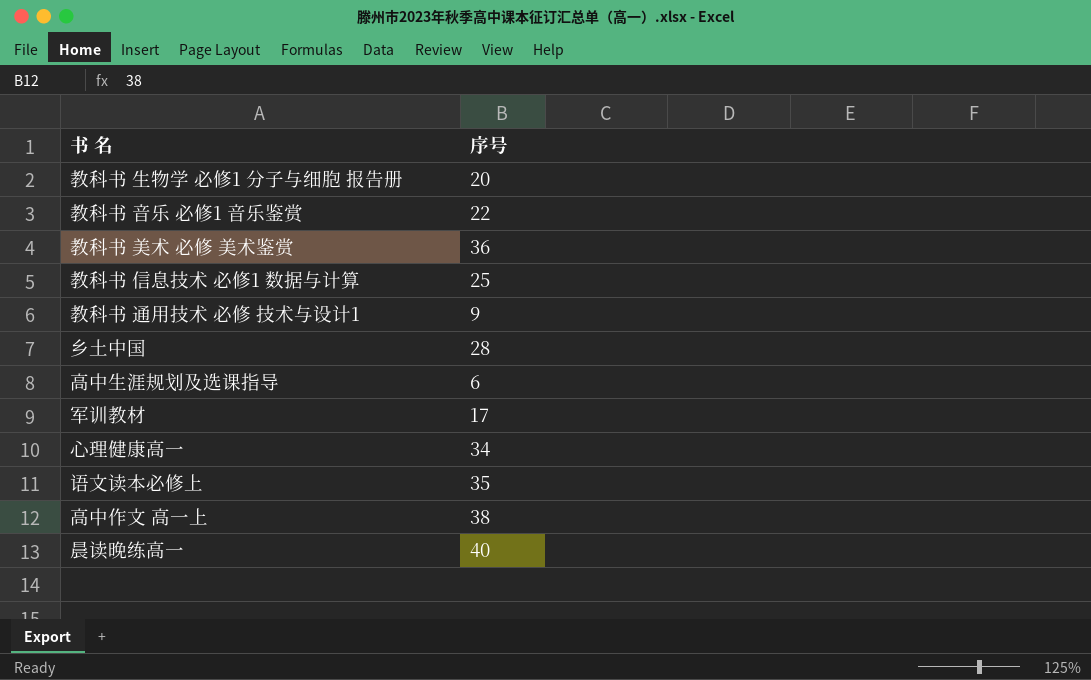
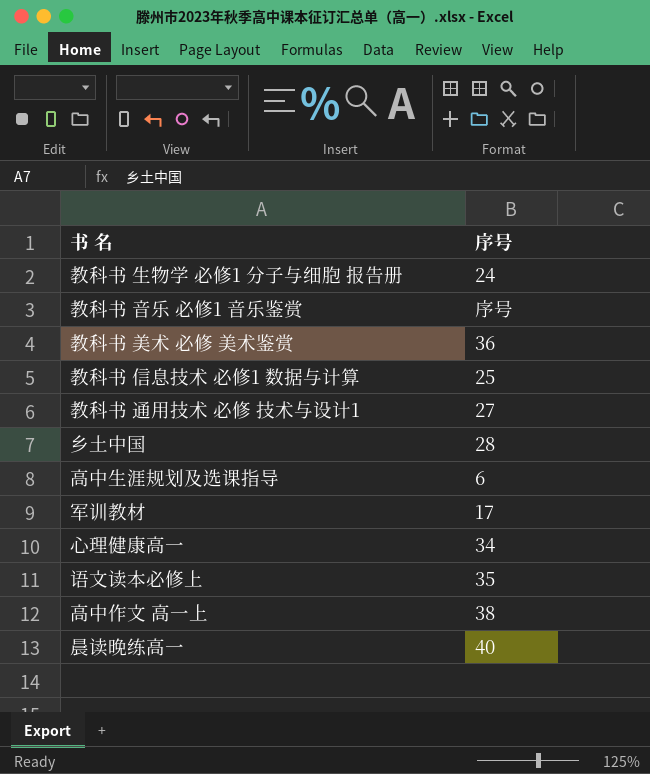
教科书 生物学 必修1 分子与细胞 报告册 | 序号: 20 -> 24
教科书 音乐 必修1 音乐鉴赏 | 序号: 22 -> 序号
教科书 通用技术 必修 技术与设计1 | 序号: 9 -> 27

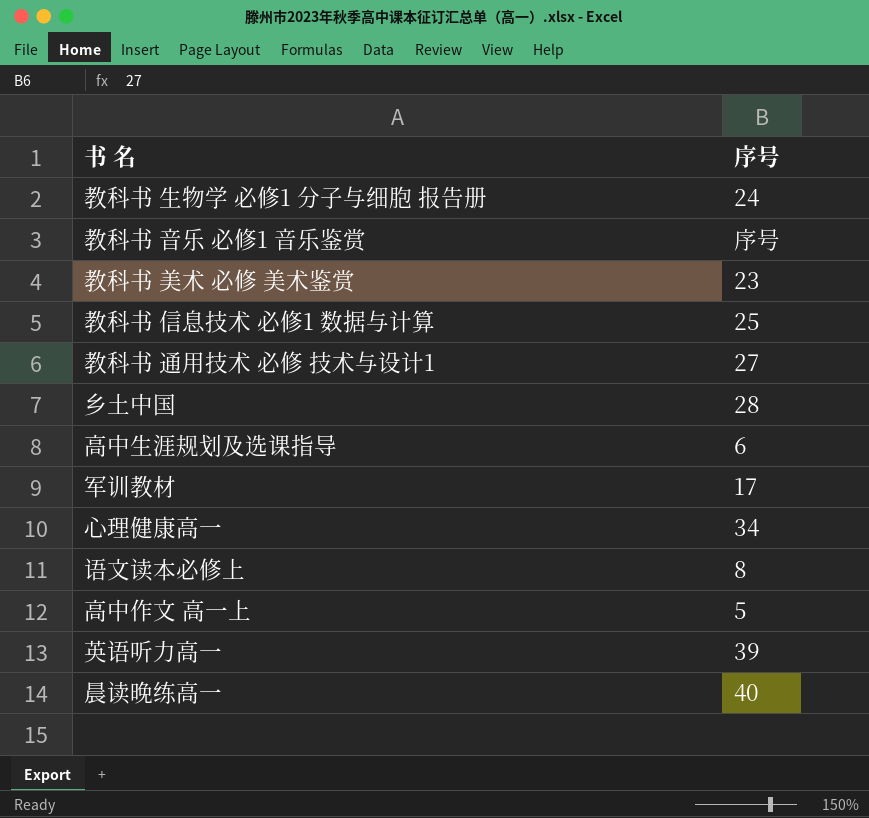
教科书 美术 必修 美术鉴赏 | 序号: 36 -> 23
语文读本必修上 | 序号: 35 -> 8
高中作文 高一上 | 序号: 38 -> 5
row 英语听力高一: none -> 39

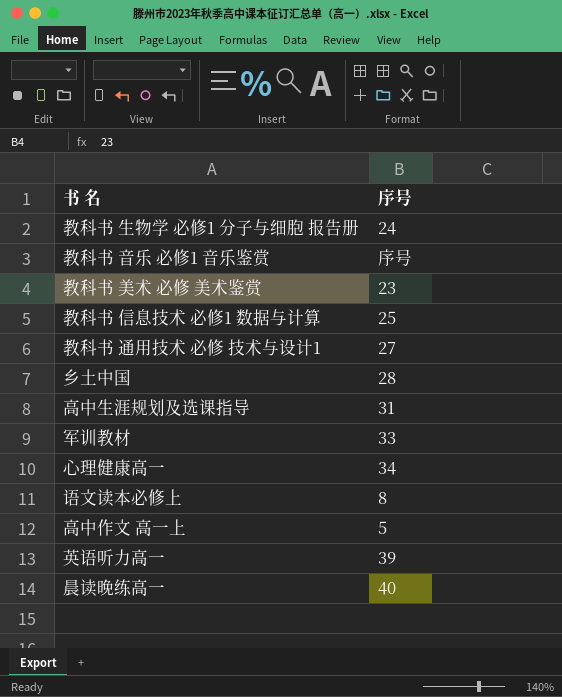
高中生涯规划及选课指导 | 序号: 6 -> 31
军训教材 | 序号: 17 -> 33

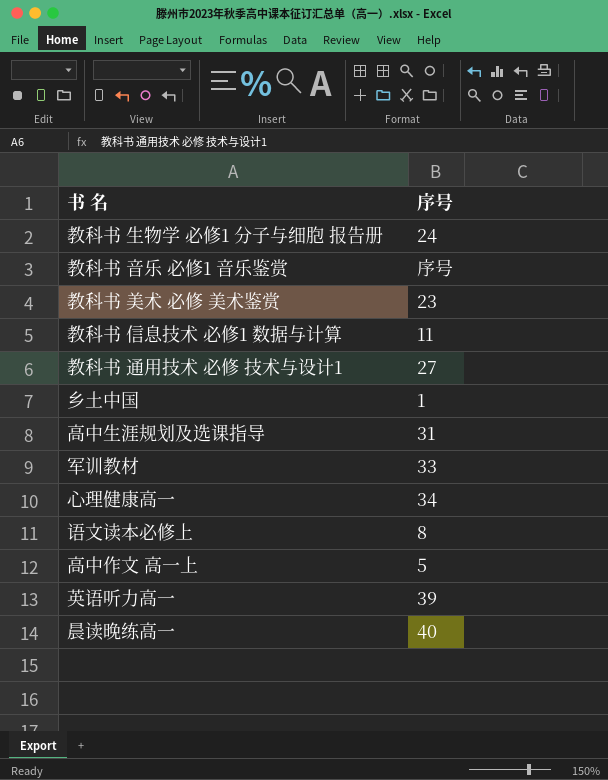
教科书 信息技术 必修1 数据与计算 | 序号: 25 -> 11
乡土中国 | 序号: 28 -> 1

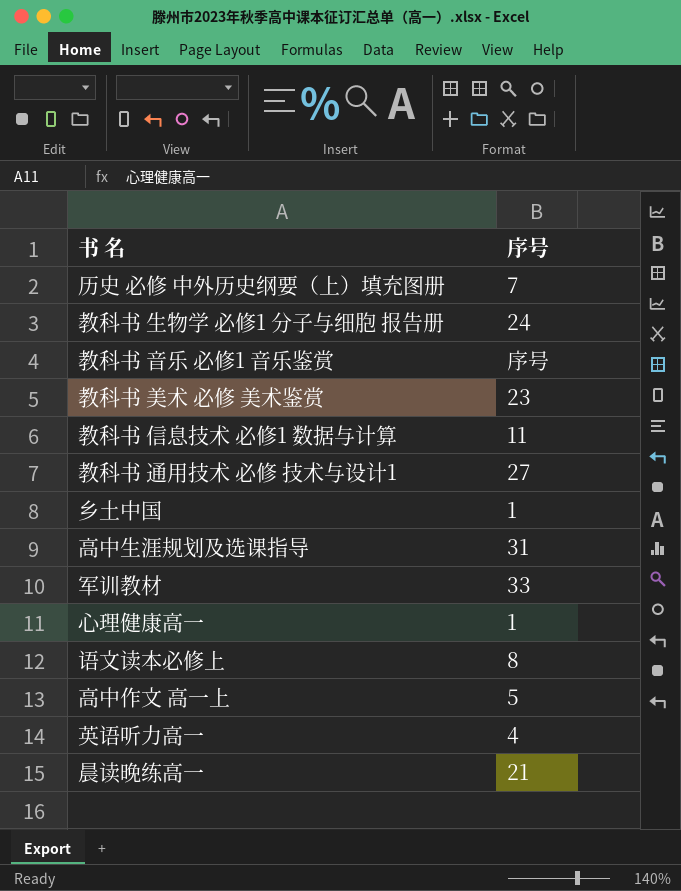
row 历史 必修 中外历史纲要（上）填充图册: none -> 7
心理健康高一 | 序号: 34 -> 1
英语听力高一 | 序号: 39 -> 4
晨读晚练高一 | 序号: 40 -> 21

